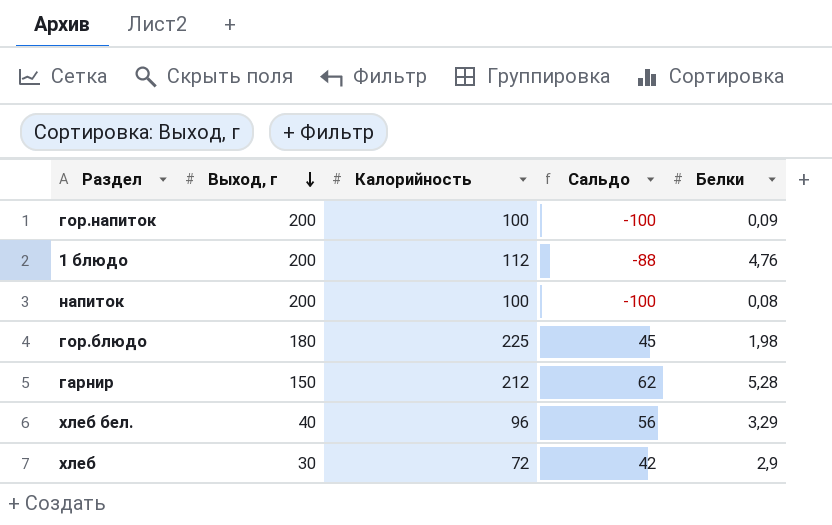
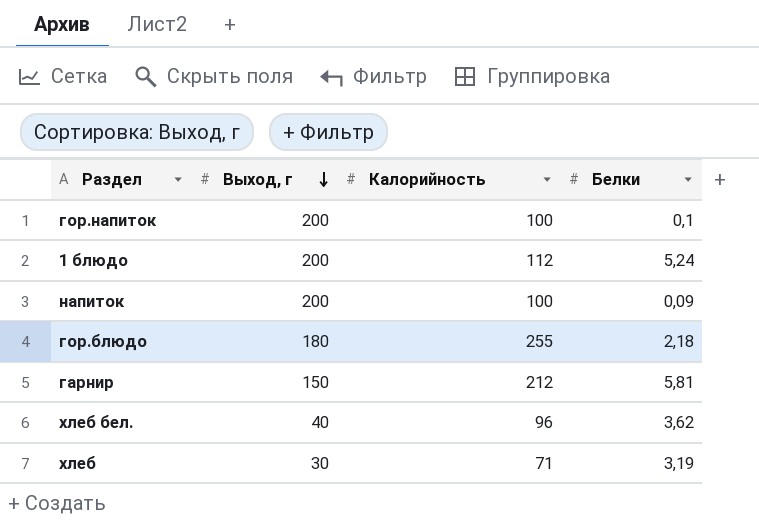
column Сальдо | formula: [Калорийность] - [Выход, г] -> none
гор.напиток | Белки: 0,09 -> 0,1
1 блюдо | Белки: 4,76 -> 5,24
напиток | Белки: 0,08 -> 0,09
гор.блюдо | Калорийность: 225 -> 255
гор.блюдо | Белки: 1,98 -> 2,18
гарнир | Белки: 5,28 -> 5,81
хлеб бел. | Белки: 3,29 -> 3,62
хлеб | Калорийность: 72 -> 71
хлеб | Белки: 2,9 -> 3,19

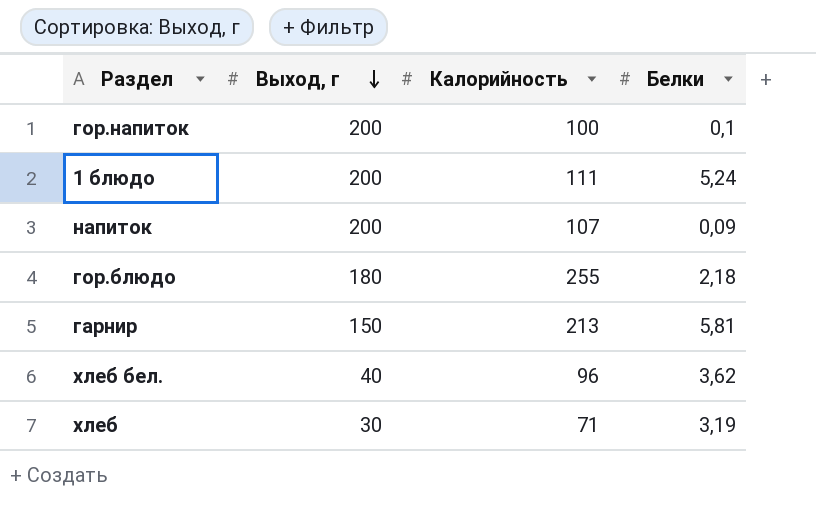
1 блюдо | Калорийность: 112 -> 111
напиток | Калорийность: 100 -> 107
гарнир | Калорийность: 212 -> 213

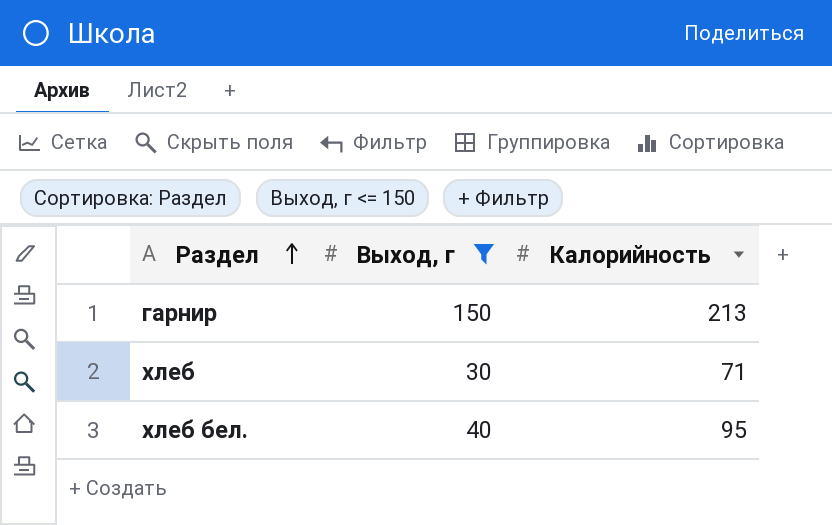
filter: none -> Выход, г <= 150
row order: Выход, г descending -> Раздел ascending
column Белки | position: 4 -> none
хлеб бел. | Калорийность: 96 -> 95

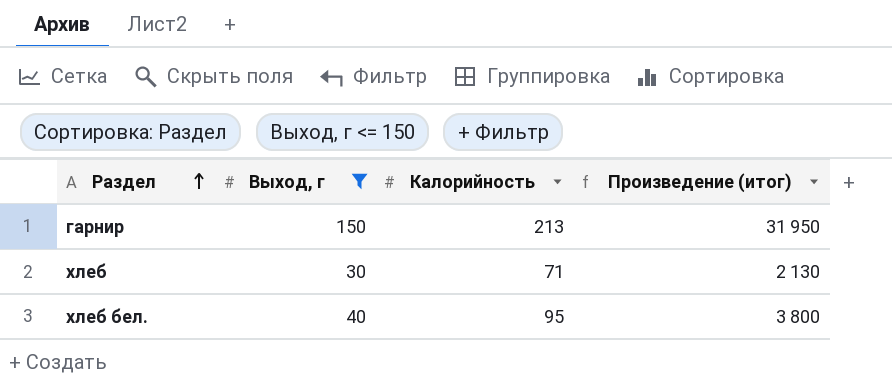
column Произведение (итог) | formula: none -> [Выход, г] * [Калорийность]

